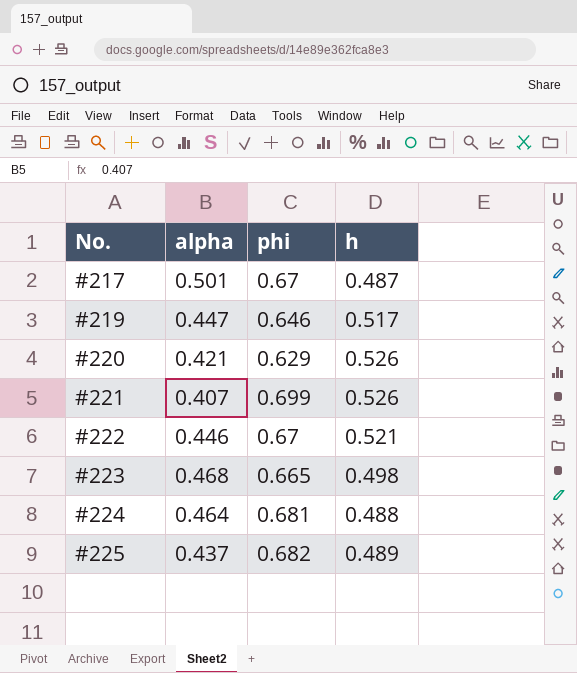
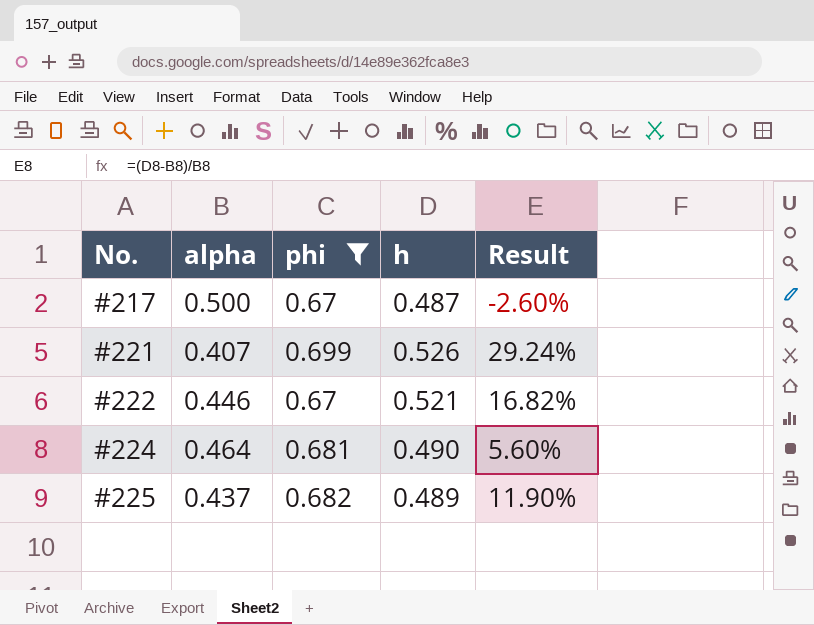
filter: none -> phi >= 0.67
column Result | formula: none -> ([h] - [alpha]) / [alpha]
#217 | alpha: 0.501 -> 0.500
#224 | h: 0.488 -> 0.490

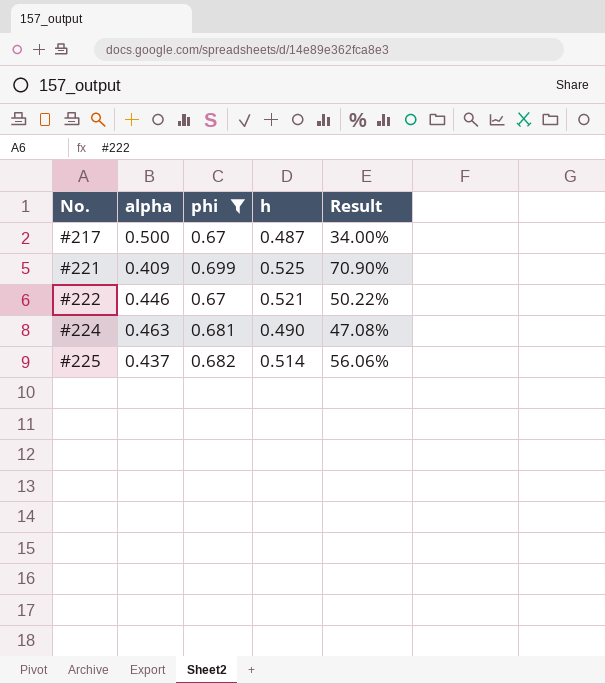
column Result | formula: ([h] - [alpha]) / [alpha] -> ([phi] - [alpha]) / [alpha]
#221 | alpha: 0.407 -> 0.409
#221 | h: 0.526 -> 0.525
#224 | alpha: 0.464 -> 0.463
#225 | h: 0.489 -> 0.514

